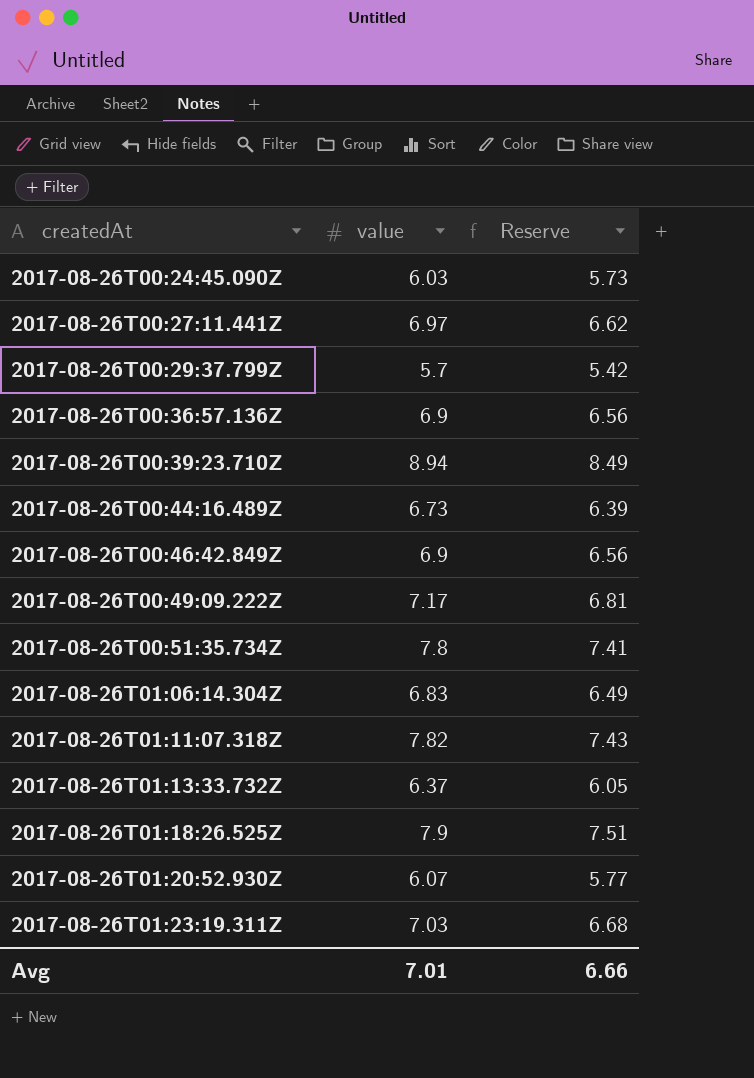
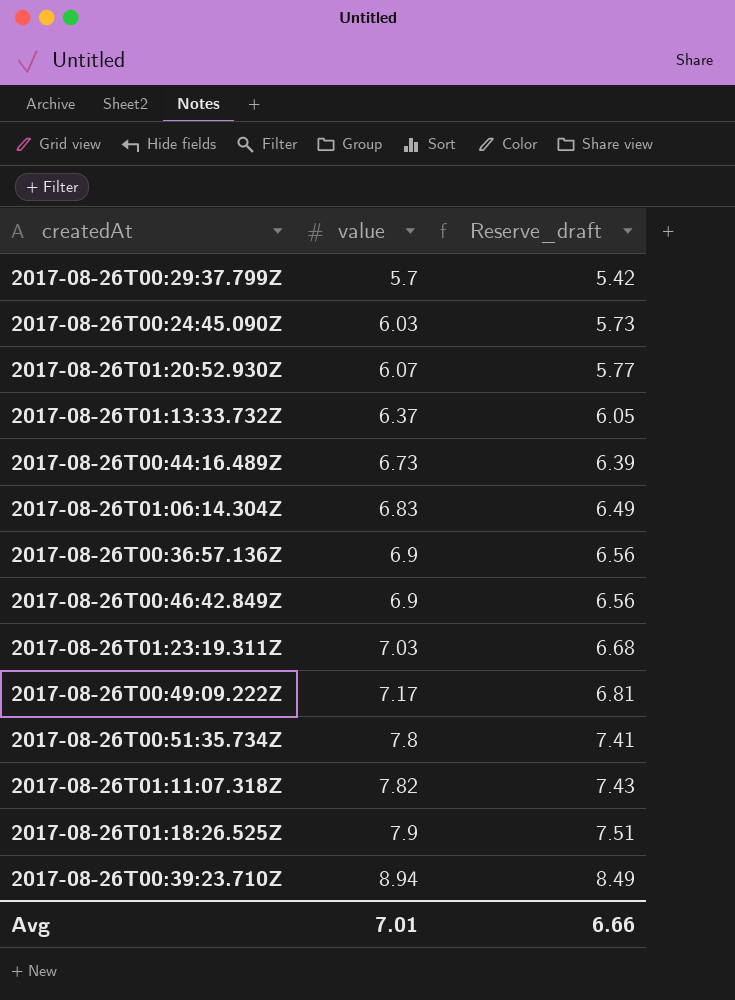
row order: createdAt ascending -> value ascending
column name: Reserve -> Reserve_draft
row 2017-08-26T00:27:11.441Z: 6.97 | 6.62 -> none

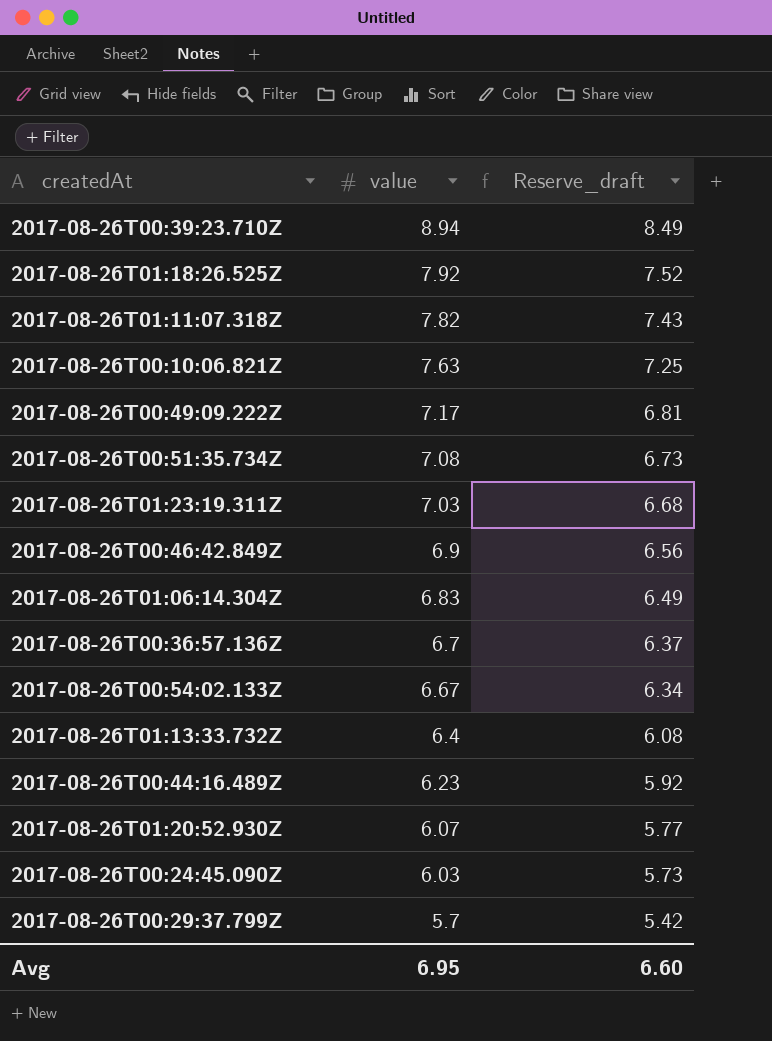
row order: value ascending -> value descending
2017-08-26T01:18:26.525Z | value: 7.9 -> 7.92
2017-08-26T01:18:26.525Z | Reserve_draft: 7.51 -> 7.52
row 2017-08-26T00:10:06.821Z: none -> 7.63 | 7.25
2017-08-26T00:51:35.734Z | value: 7.8 -> 7.08
2017-08-26T00:51:35.734Z | Reserve_draft: 7.41 -> 6.73
2017-08-26T00:36:57.136Z | value: 6.9 -> 6.7
2017-08-26T00:36:57.136Z | Reserve_draft: 6.56 -> 6.37
row 2017-08-26T00:54:02.133Z: none -> 6.67 | 6.34
2017-08-26T01:13:33.732Z | value: 6.37 -> 6.4
2017-08-26T01:13:33.732Z | Reserve_draft: 6.05 -> 6.08
2017-08-26T00:44:16.489Z | value: 6.73 -> 6.23
2017-08-26T00:44:16.489Z | Reserve_draft: 6.39 -> 5.92
Avg | value: 7.01 -> 6.95
Avg | Reserve_draft: 6.66 -> 6.60

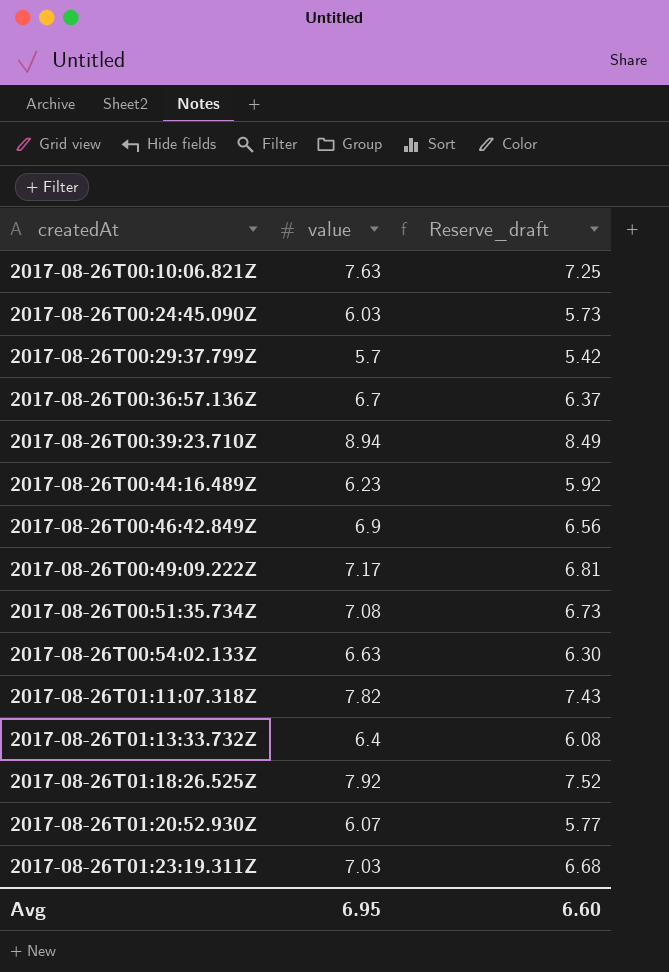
row order: value descending -> createdAt ascending
row 2017-08-26T01:06:14.304Z: 6.83 | 6.49 -> none
2017-08-26T00:54:02.133Z | value: 6.67 -> 6.63
2017-08-26T00:54:02.133Z | Reserve_draft: 6.34 -> 6.30

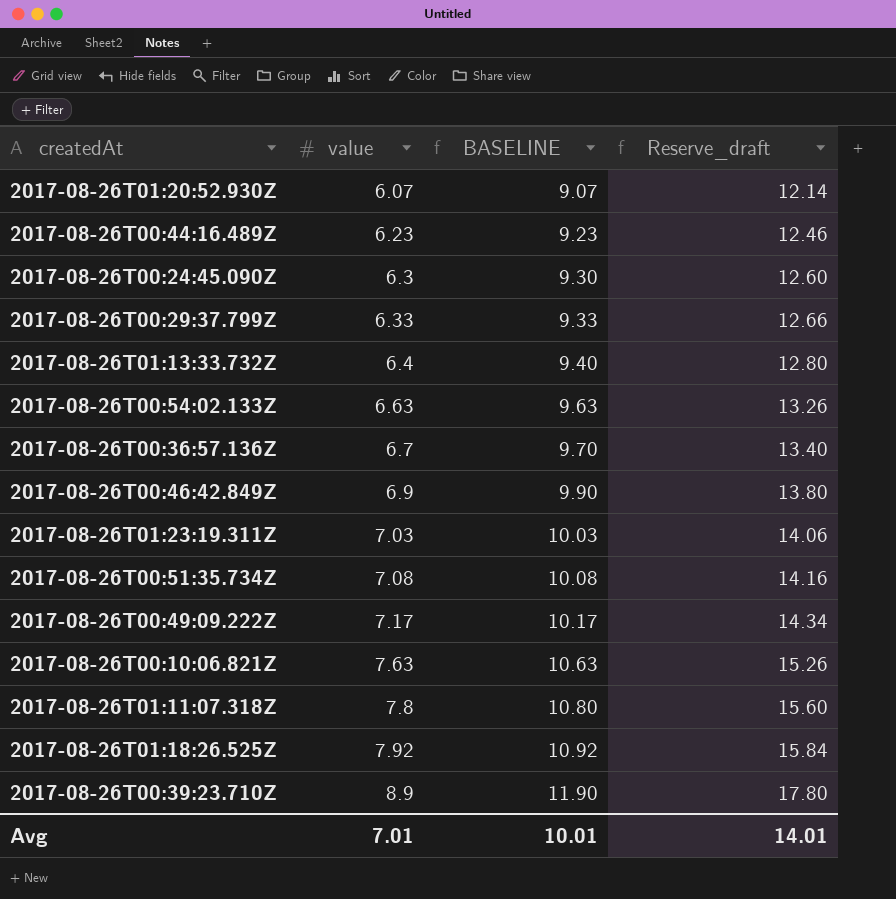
row order: createdAt ascending -> value ascending
column BASELINE | formula: none -> [value] + 3
column Reserve_draft | formula: [value] * 0.95 -> [value] * 2
2017-08-26T00:24:45.090Z | value: 6.03 -> 6.3
2017-08-26T00:29:37.799Z | value: 5.7 -> 6.33
2017-08-26T01:11:07.318Z | value: 7.82 -> 7.8
2017-08-26T00:39:23.710Z | value: 8.94 -> 8.9
Avg | value: 6.95 -> 7.01
Avg | Reserve_draft: 6.60 -> 14.01

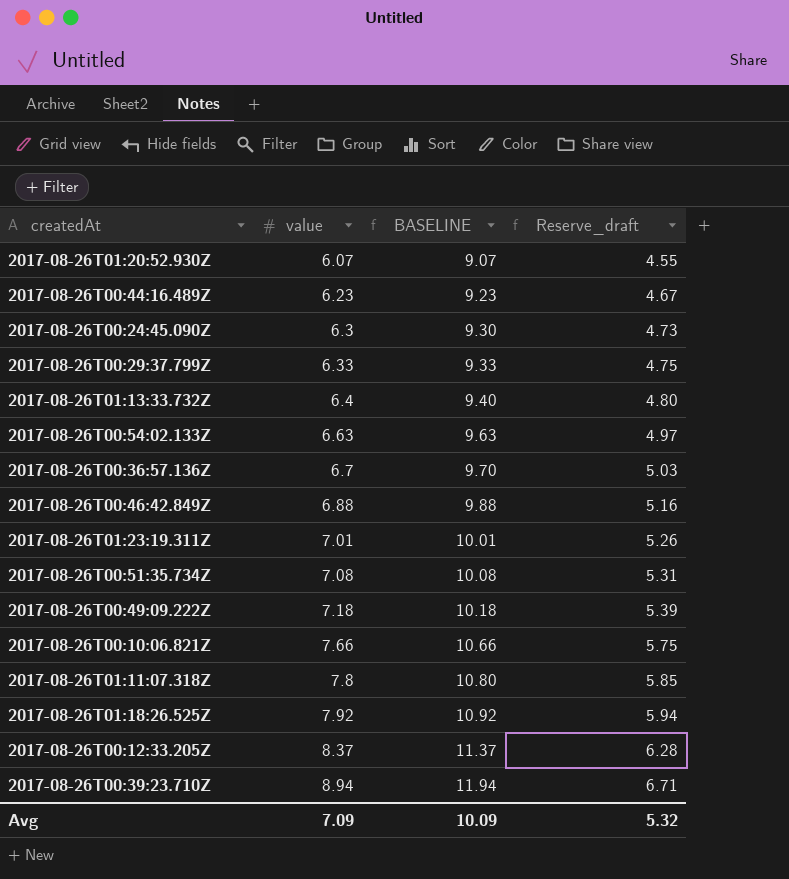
column Reserve_draft | formula: [value] * 2 -> [value] * 0.75
2017-08-26T00:46:42.849Z | value: 6.9 -> 6.88
2017-08-26T00:46:42.849Z | BASELINE: 9.90 -> 9.88
2017-08-26T01:23:19.311Z | value: 7.03 -> 7.01
2017-08-26T01:23:19.311Z | BASELINE: 10.03 -> 10.01
2017-08-26T00:49:09.222Z | value: 7.17 -> 7.18
2017-08-26T00:49:09.222Z | BASELINE: 10.17 -> 10.18
2017-08-26T00:10:06.821Z | value: 7.63 -> 7.66
2017-08-26T00:10:06.821Z | BASELINE: 10.63 -> 10.66
row 2017-08-26T00:12:33.205Z: none -> 8.37 | 11.37 | 6.28
2017-08-26T00:39:23.710Z | value: 8.9 -> 8.94
2017-08-26T00:39:23.710Z | BASELINE: 11.90 -> 11.94
Avg | value: 7.01 -> 7.09
Avg | BASELINE: 10.01 -> 10.09
Avg | Reserve_draft: 14.01 -> 5.32

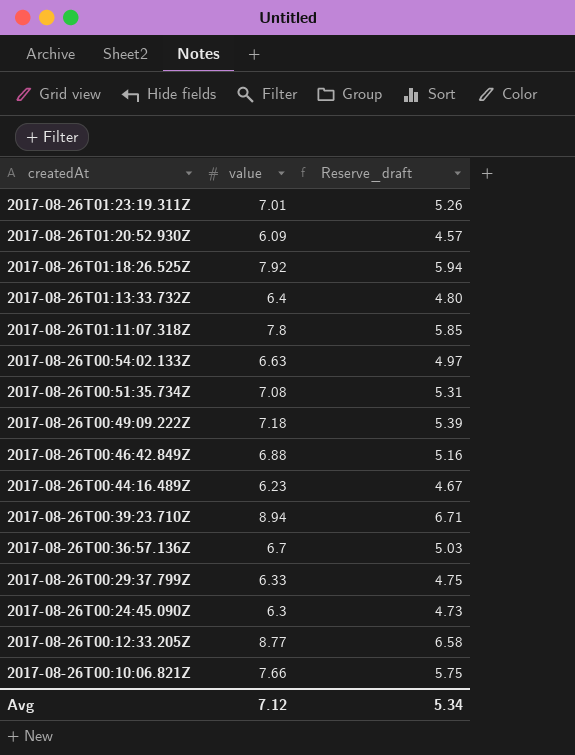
row order: value ascending -> createdAt descending
column BASELINE | formula: [value] + 3 -> none
2017-08-26T01:20:52.930Z | value: 6.07 -> 6.09
2017-08-26T01:20:52.930Z | Reserve_draft: 4.55 -> 4.57
2017-08-26T00:12:33.205Z | value: 8.37 -> 8.77
2017-08-26T00:12:33.205Z | Reserve_draft: 6.28 -> 6.58
Avg | value: 7.09 -> 7.12
Avg | Reserve_draft: 5.32 -> 5.34

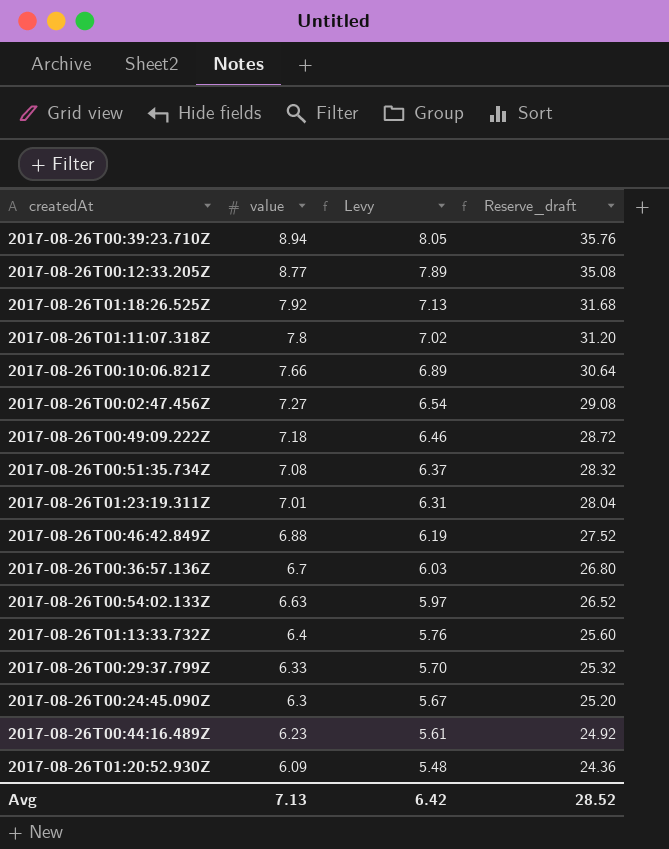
row order: createdAt descending -> value descending
column Levy | formula: none -> [value] * 0.9
column Reserve_draft | formula: [value] * 0.75 -> [value] * 4
row 2017-08-26T00:02:47.456Z: none -> 7.27 | 6.54 | 29.08
Avg | value: 7.12 -> 7.13
Avg | Reserve_draft: 5.34 -> 28.52

